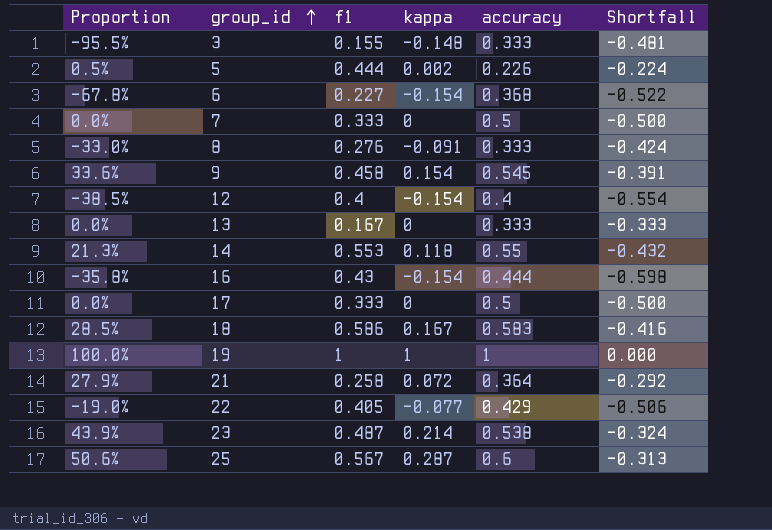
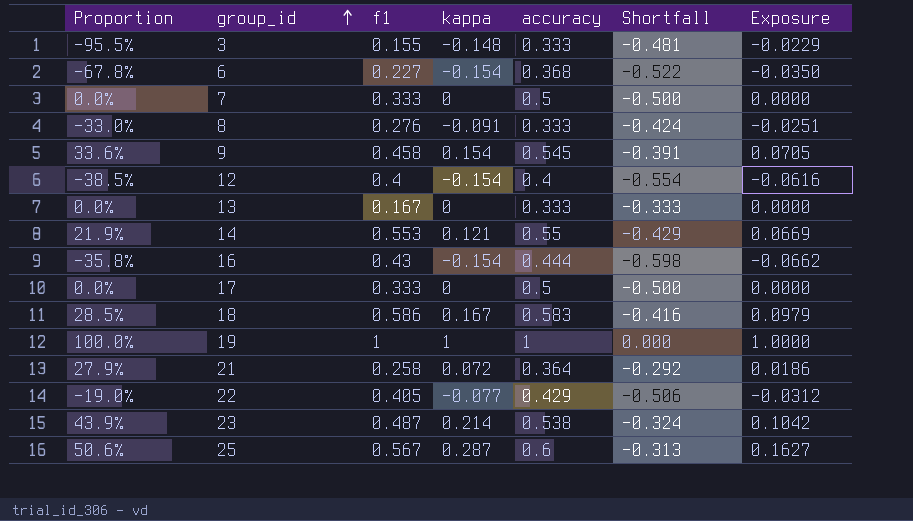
column Exposure | formula: none -> [f1] * [kappa]
row 5: 0.5% | 0.444 | 0.002 | 0.226 | -0.224 -> none
14 | Proportion: 21.3% -> 21.9%
14 | kappa: 0.118 -> 0.121
14 | Shortfall: -0.432 -> -0.429

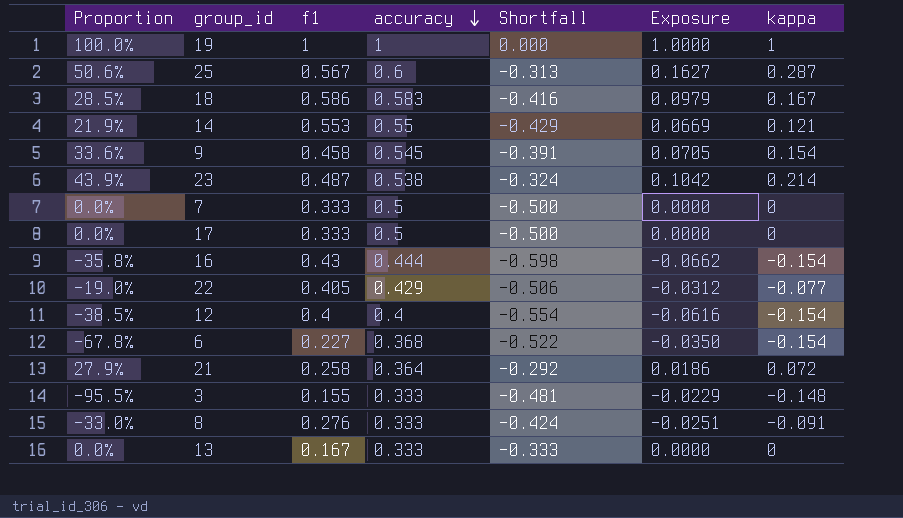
row order: group_id ascending -> accuracy descending
column kappa | position: 4 -> 7

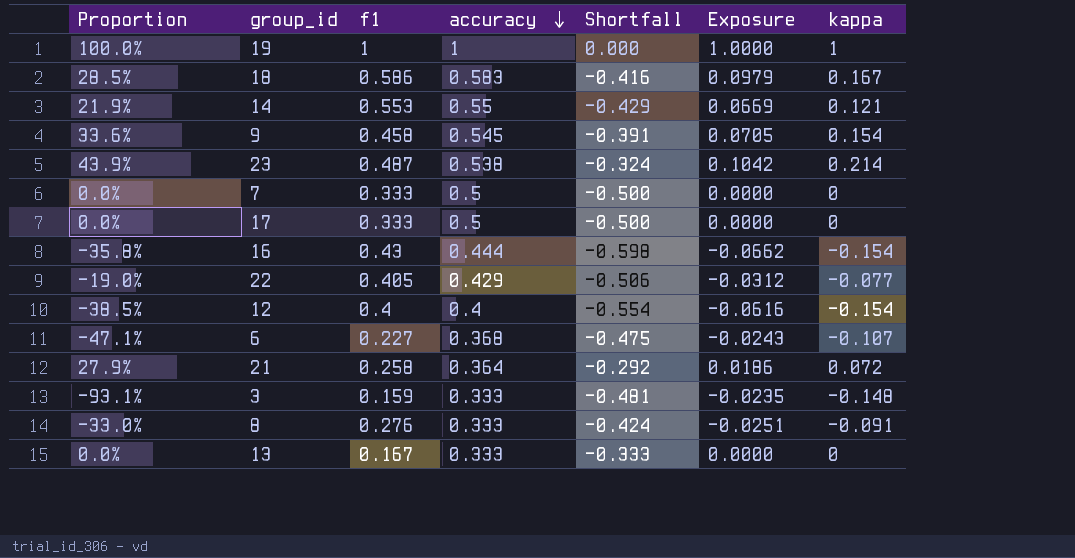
row 25: 50.6% | 0.567 | 0.6 | -0.313 | 0.1627 | 0.287 -> none
6 | Proportion: -67.8% -> -47.1%
6 | Shortfall: -0.522 -> -0.475
6 | Exposure: -0.0350 -> -0.0243
6 | kappa: -0.154 -> -0.107
3 | Proportion: -95.5% -> -93.1%
3 | f1: 0.155 -> 0.159
3 | Exposure: -0.0229 -> -0.0235

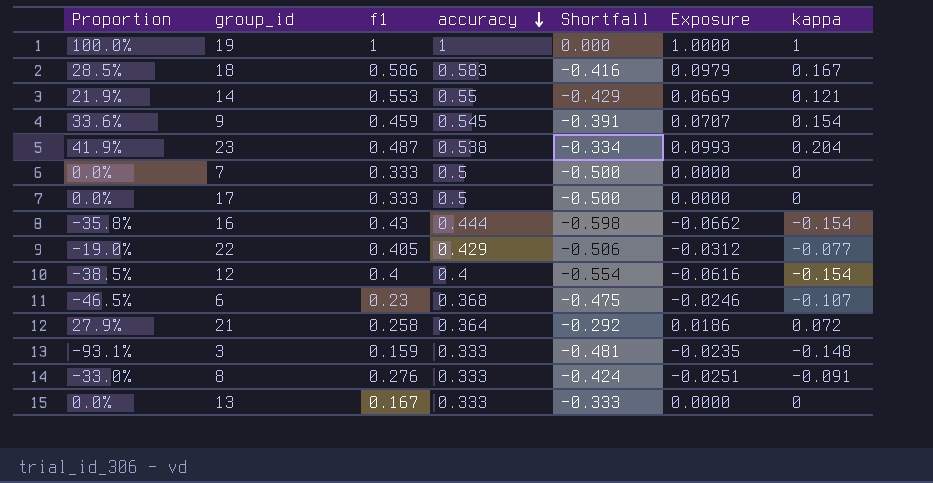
9 | f1: 0.458 -> 0.459
9 | Exposure: 0.0705 -> 0.0707
23 | Proportion: 43.9% -> 41.9%
23 | Shortfall: -0.324 -> -0.334
23 | Exposure: 0.1042 -> 0.0993
23 | kappa: 0.214 -> 0.204
6 | Proportion: -47.1% -> -46.5%
6 | f1: 0.227 -> 0.23
6 | Exposure: -0.0243 -> -0.0246

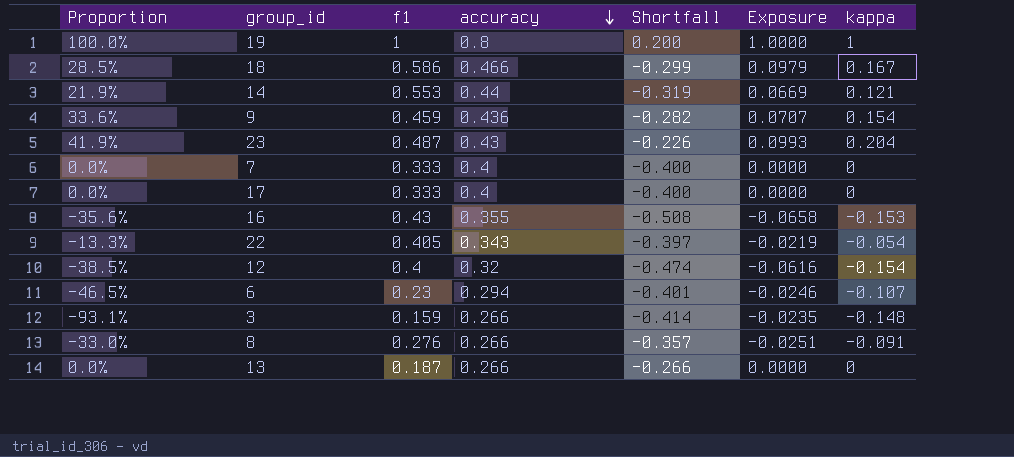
row 21: 27.9% | 0.258 | 0.364 | -0.292 | 0.0186 | 0.072 -> none
19 | accuracy: 1 -> 0.8
19 | Shortfall: 0.000 -> 0.200
18 | accuracy: 0.583 -> 0.466
18 | Shortfall: -0.416 -> -0.299
14 | accuracy: 0.55 -> 0.44
14 | Shortfall: -0.429 -> -0.319
9 | accuracy: 0.545 -> 0.436
9 | Shortfall: -0.391 -> -0.282
23 | accuracy: 0.538 -> 0.43
23 | Shortfall: -0.334 -> -0.226
7 | accuracy: 0.5 -> 0.4
7 | Shortfall: -0.500 -> -0.400
17 | accuracy: 0.5 -> 0.4
17 | Shortfall: -0.500 -> -0.400
16 | Proportion: -35.8% -> -35.6%
16 | accuracy: 0.444 -> 0.355
16 | Shortfall: -0.598 -> -0.508
16 | Exposure: -0.0662 -> -0.0658
16 | kappa: -0.154 -> -0.153
22 | Proportion: -19.0% -> -13.3%
22 | accuracy: 0.429 -> 0.343
22 | Shortfall: -0.506 -> -0.397
22 | Exposure: -0.0312 -> -0.0219
22 | kappa: -0.077 -> -0.054
12 | accuracy: 0.4 -> 0.32
12 | Shortfall: -0.554 -> -0.474
6 | accuracy: 0.368 -> 0.294
6 | Shortfall: -0.475 -> -0.401
3 | accuracy: 0.333 -> 0.266
3 | Shortfall: -0.481 -> -0.414
8 | accuracy: 0.333 -> 0.266
8 | Shortfall: -0.424 -> -0.357
13 | f1: 0.167 -> 0.187
13 | accuracy: 0.333 -> 0.266
13 | Shortfall: -0.333 -> -0.266

